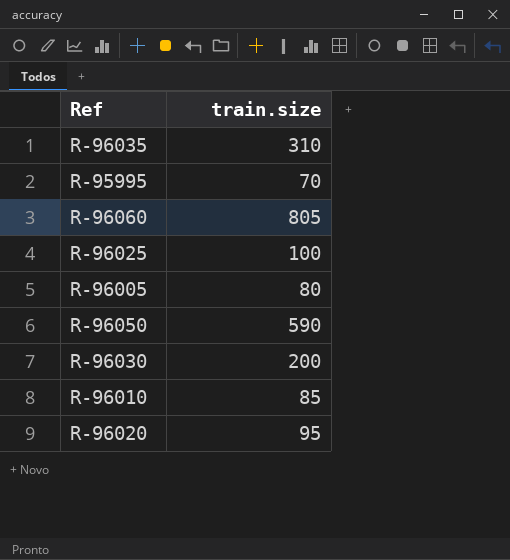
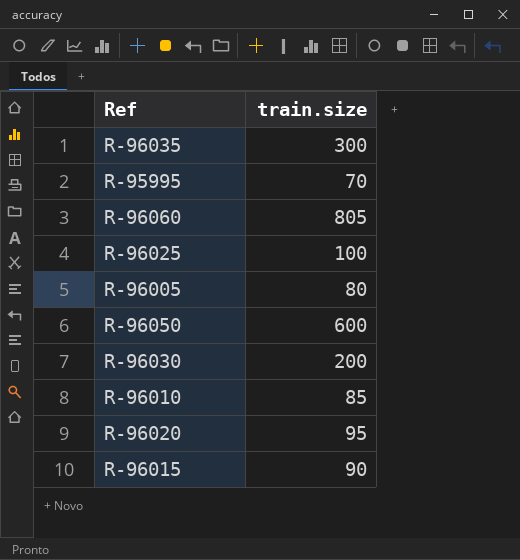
R-96035 | train.size: 310 -> 300
R-96050 | train.size: 590 -> 600
row R-96015: none -> 90

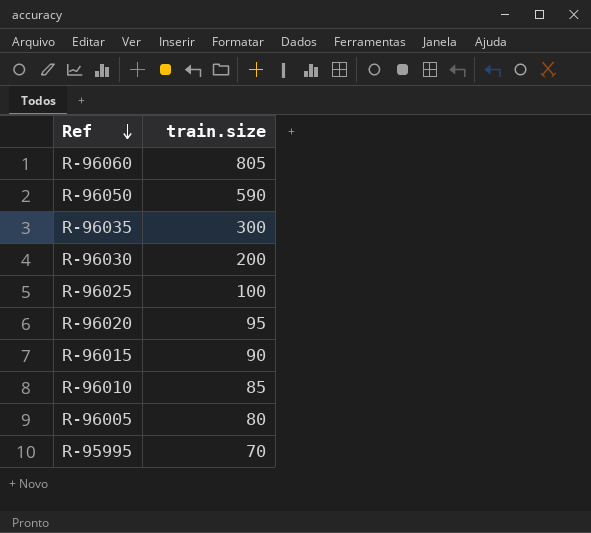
row order: none -> Ref descending
R-96050 | train.size: 600 -> 590

